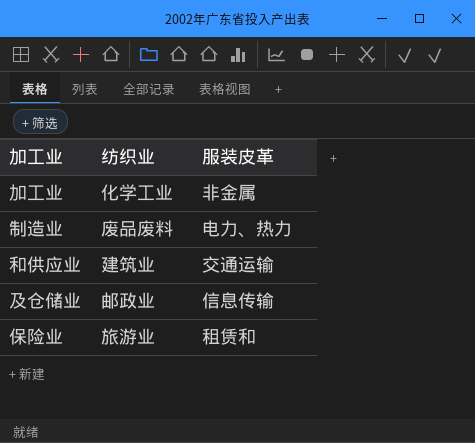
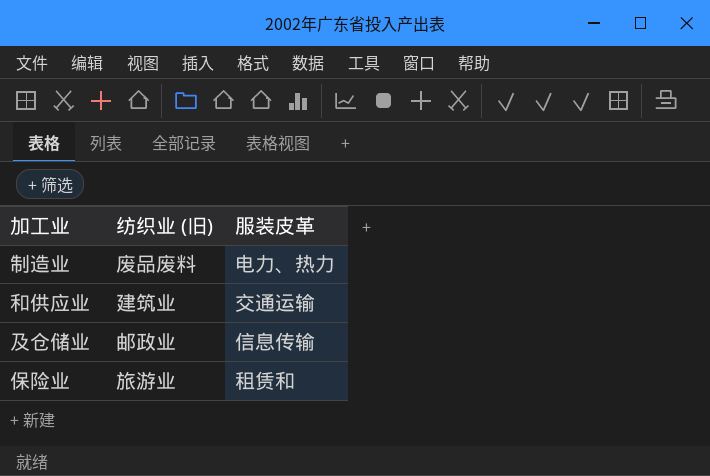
column name: 纺织业 -> 纺织业 (旧)
row 加工业: 化学工业 | 非金属 -> none

